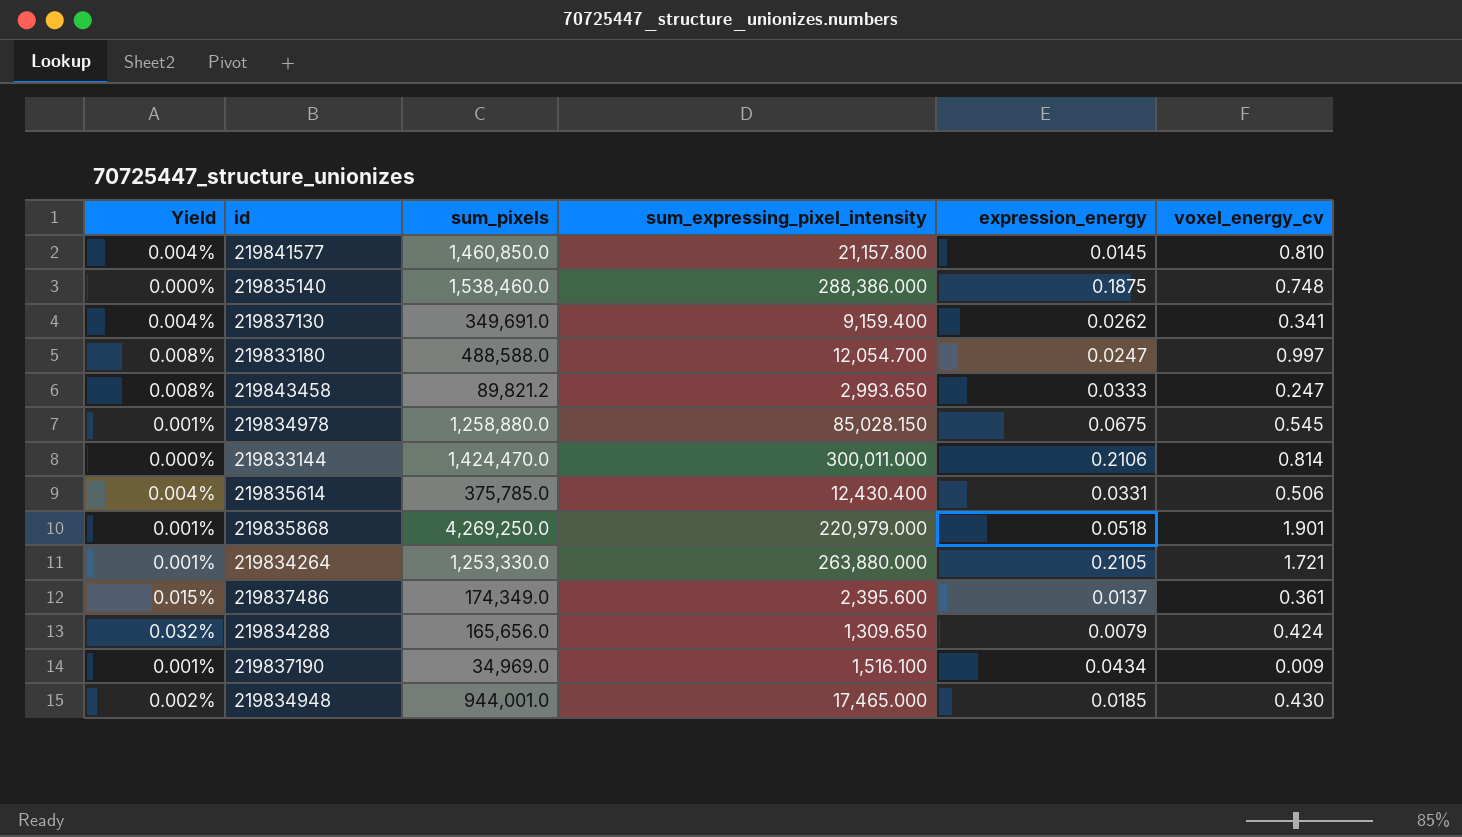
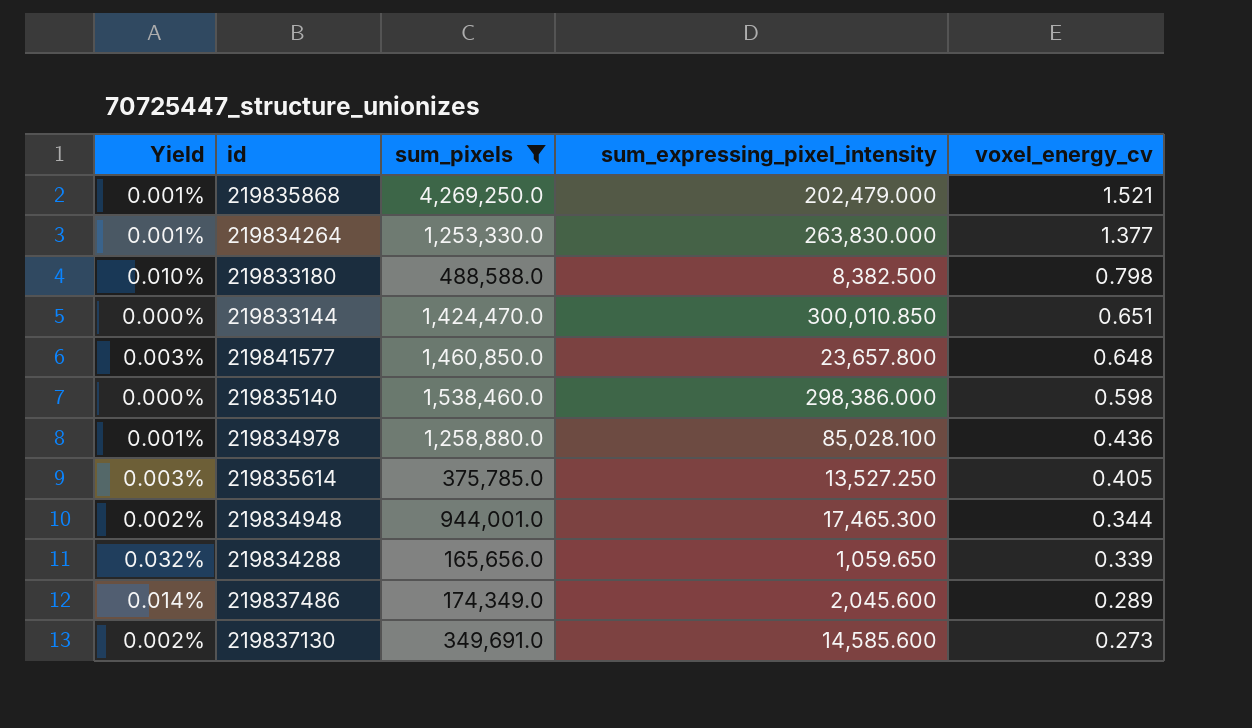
filter: none -> sum_pixels >= 165,656.0
row order: none -> voxel_energy_cv descending
column expression_energy | formula: [sum_expressing_pixel_intensity] / [sum_pixels] -> none
219835868 | sum_expressing_pixel_intensity: 220,979.000 -> 202,479.000
219835868 | voxel_energy_cv: 1.901 -> 1.521
219834264 | sum_expressing_pixel_intensity: 263,880.000 -> 263,830.000
219834264 | voxel_energy_cv: 1.721 -> 1.377
219833180 | Yield: 0.008% -> 0.010%
219833180 | sum_expressing_pixel_intensity: 12,054.700 -> 8,382.500
219833180 | voxel_energy_cv: 0.997 -> 0.798
219833144 | sum_expressing_pixel_intensity: 300,011.000 -> 300,010.850
219833144 | voxel_energy_cv: 0.814 -> 0.651
219841577 | Yield: 0.004% -> 0.003%
219841577 | sum_expressing_pixel_intensity: 21,157.800 -> 23,657.800
219841577 | voxel_energy_cv: 0.810 -> 0.648
219835140 | sum_expressing_pixel_intensity: 288,386.000 -> 298,386.000
219835140 | voxel_energy_cv: 0.748 -> 0.598
219834978 | sum_expressing_pixel_intensity: 85,028.150 -> 85,028.100
219834978 | voxel_energy_cv: 0.545 -> 0.436
219835614 | Yield: 0.004% -> 0.003%
219835614 | sum_expressing_pixel_intensity: 12,430.400 -> 13,527.250
219835614 | voxel_energy_cv: 0.506 -> 0.405
219834948 | sum_expressing_pixel_intensity: 17,465.000 -> 17,465.300
219834948 | voxel_energy_cv: 0.430 -> 0.344
219834288 | sum_expressing_pixel_intensity: 1,309.650 -> 1,059.650
219834288 | voxel_energy_cv: 0.424 -> 0.339
219837486 | Yield: 0.015% -> 0.014%
219837486 | sum_expressing_pixel_intensity: 2,395.600 -> 2,045.600
219837486 | voxel_energy_cv: 0.361 -> 0.289
219837130 | Yield: 0.004% -> 0.002%
219837130 | sum_expressing_pixel_intensity: 9,159.400 -> 14,585.600
219837130 | voxel_energy_cv: 0.341 -> 0.273

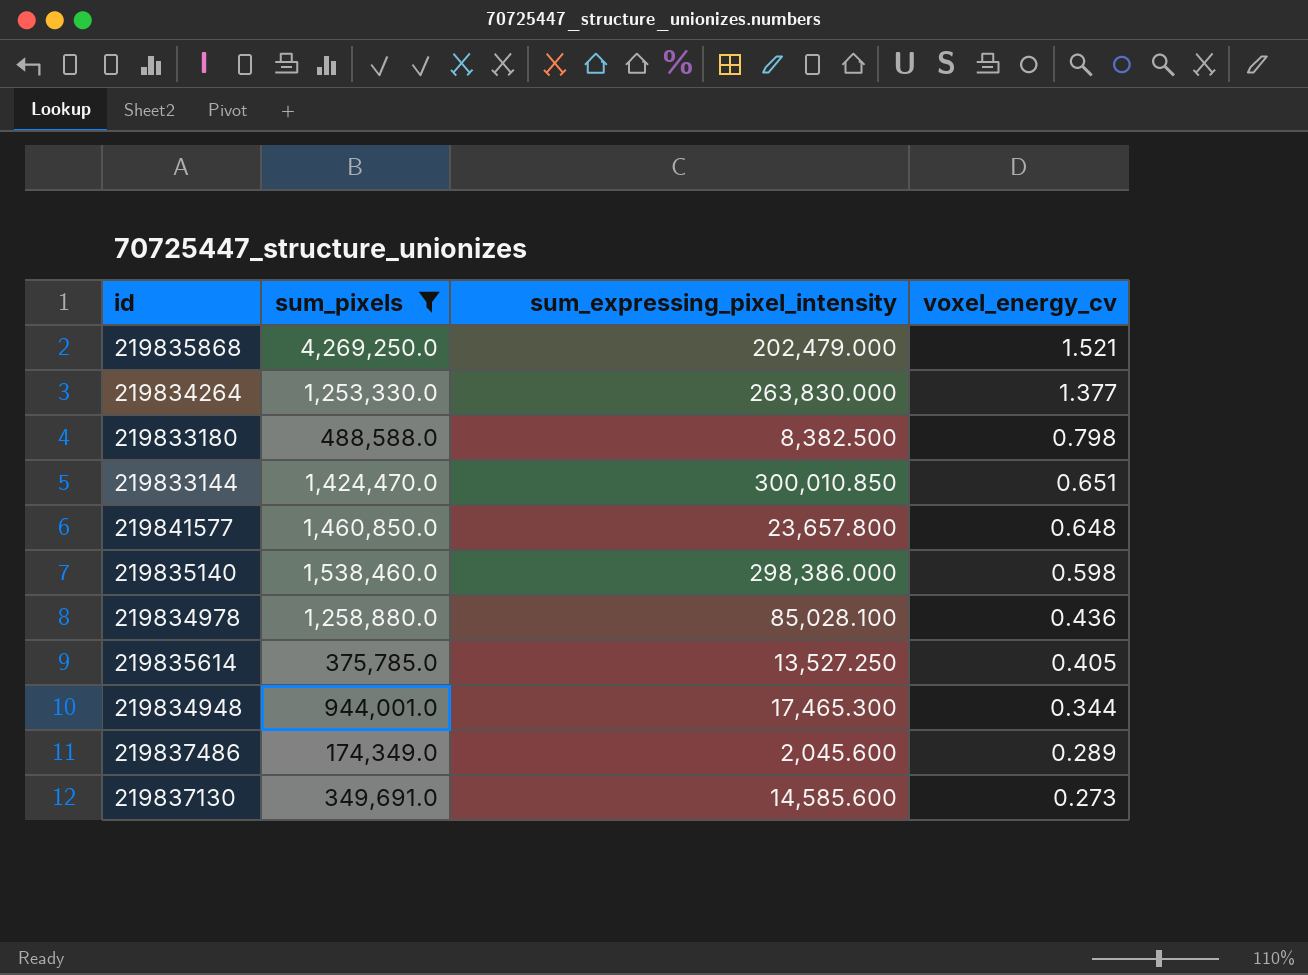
column Yield | formula: [voxel_energy_cv] / [sum_expressing_pixel_intensity] -> none
row 219834288: 0.032% | 165,656.0 | 1,059.650 | 0.339 -> none

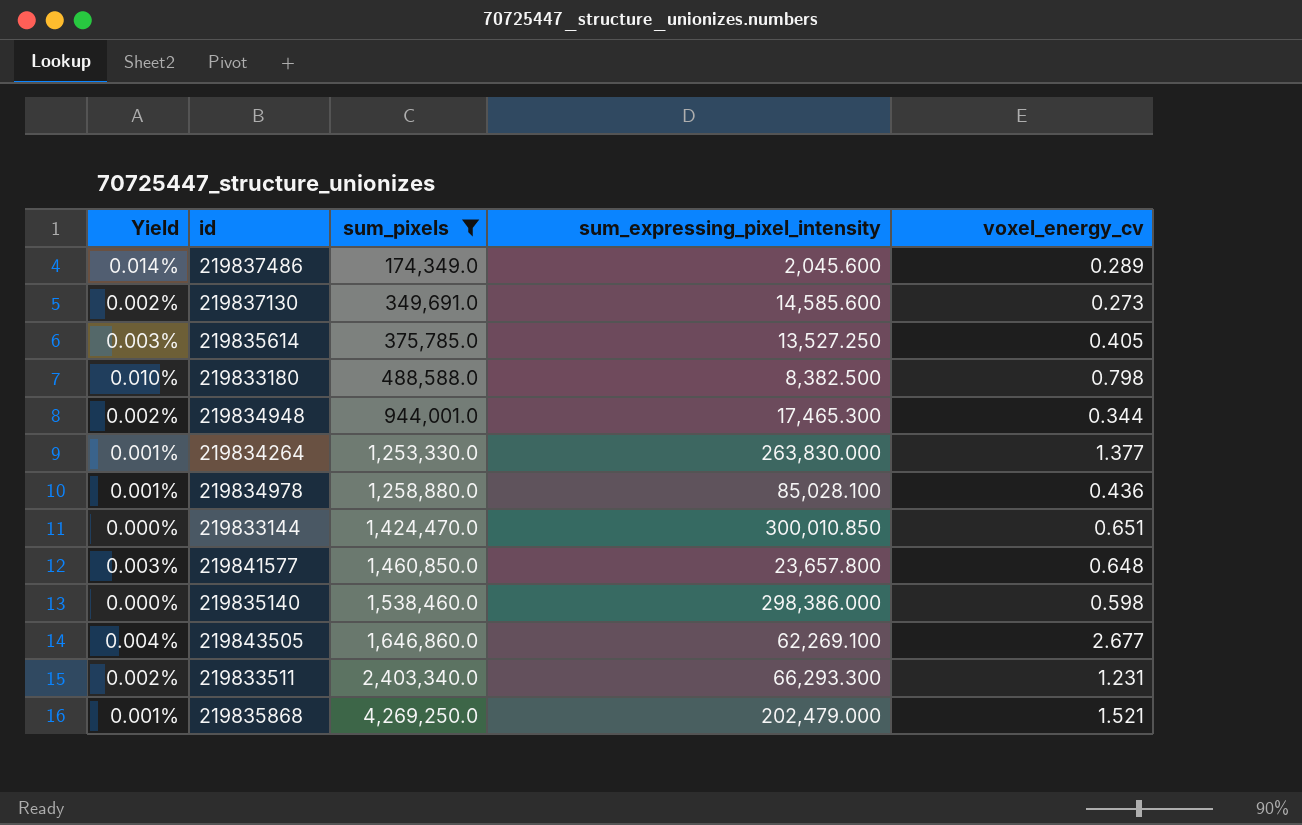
row order: voxel_energy_cv descending -> sum_pixels ascending
column Yield | formula: none -> [voxel_energy_cv] / [sum_expressing_pixel_intensity]
row 219843505: none -> 0.004% | 1,646,860.0 | 62,269.100 | 2.677
row 219833511: none -> 0.002% | 2,403,340.0 | 66,293.300 | 1.231

